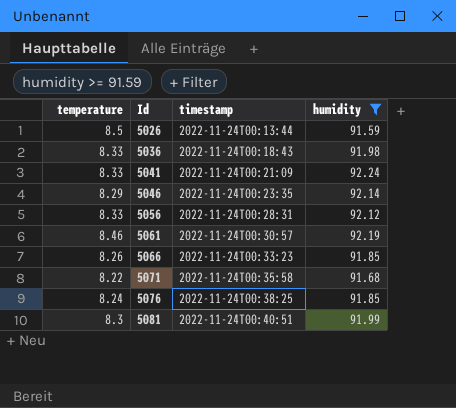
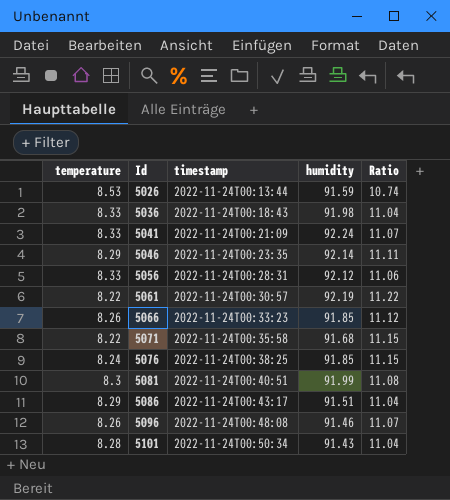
filter: humidity >= 91.59 -> none
column Ratio | formula: none -> [humidity] / [temperature]
5026 | temperature: 8.5 -> 8.53
5061 | temperature: 8.46 -> 8.22

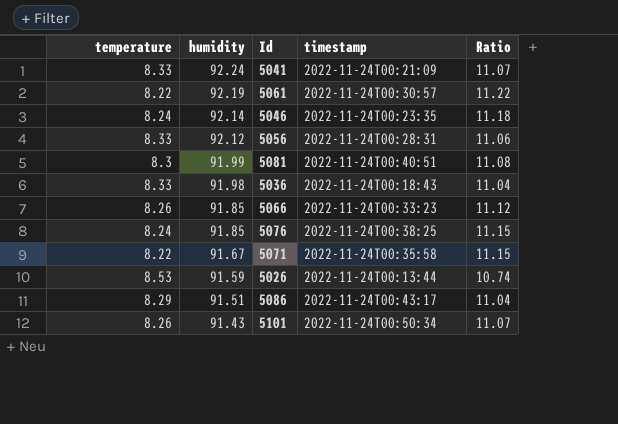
row order: Id ascending -> humidity descending
column humidity | position: 4 -> 2
row 5096: 8.26 | 2022-11-24T00:48:08 | 91.46 | 11.07 -> none
5046 | temperature: 8.29 -> 8.24
5046 | Ratio: 11.11 -> 11.18
5071 | humidity: 91.68 -> 91.67
5101 | temperature: 8.28 -> 8.26
5101 | Ratio: 11.04 -> 11.07

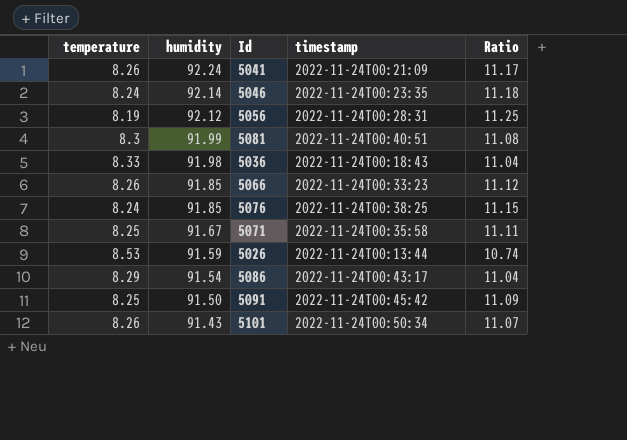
row 5061: 8.22 | 92.19 | 2022-11-24T00:30:57 | 11.22 -> none
5041 | temperature: 8.33 -> 8.26
5041 | Ratio: 11.07 -> 11.17
5056 | temperature: 8.33 -> 8.19
5056 | Ratio: 11.06 -> 11.25
5071 | temperature: 8.22 -> 8.25
5071 | Ratio: 11.15 -> 11.11
5086 | humidity: 91.51 -> 91.54
row 5091: none -> 8.25 | 91.50 | 2022-11-24T00:45:42 | 11.09

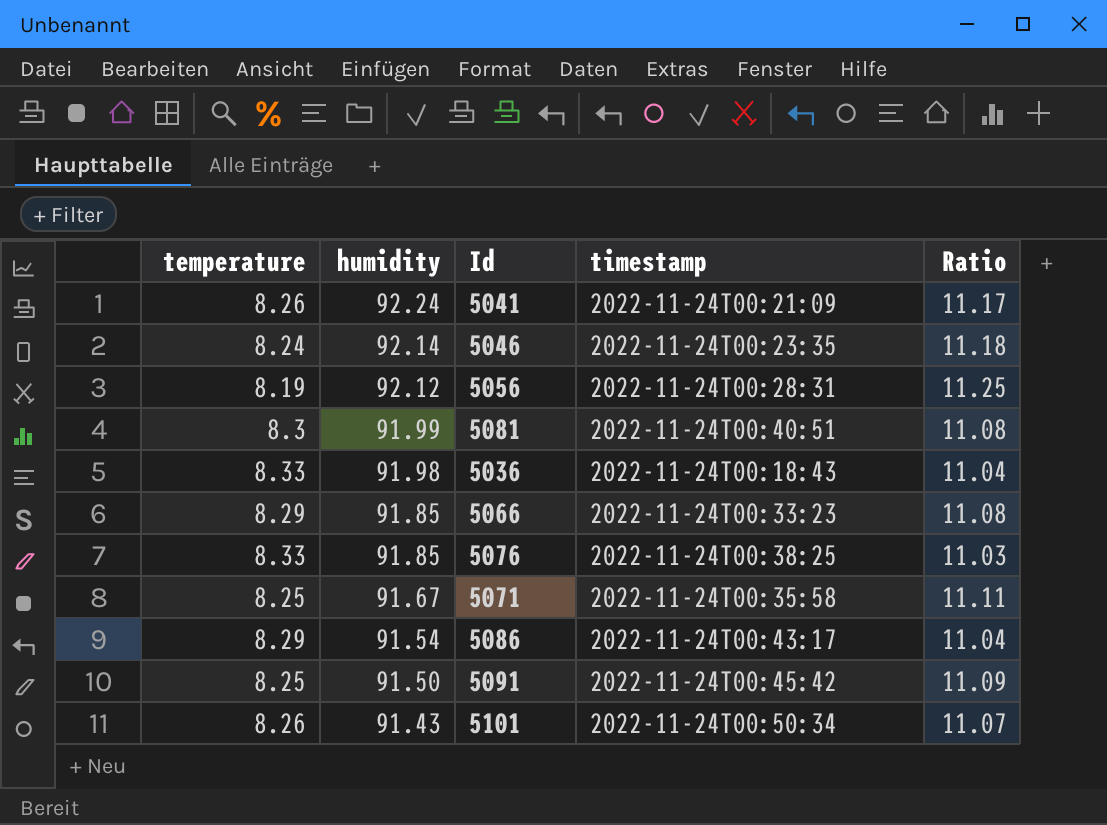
row 5026: 8.53 | 91.59 | 2022-11-24T00:13:44 | 10.74 -> none
5066 | temperature: 8.26 -> 8.29
5066 | Ratio: 11.12 -> 11.08
5076 | temperature: 8.24 -> 8.33
5076 | Ratio: 11.15 -> 11.03

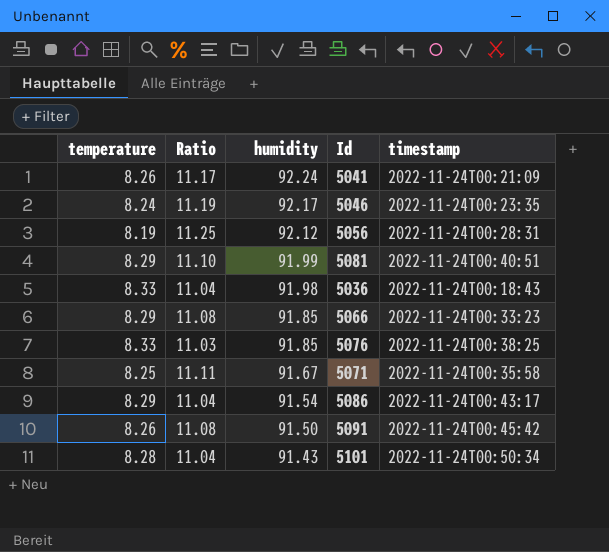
column Ratio | position: 5 -> 2
5046 | Ratio: 11.18 -> 11.19
5046 | humidity: 92.14 -> 92.17
5081 | temperature: 8.3 -> 8.29
5081 | Ratio: 11.08 -> 11.10
5091 | temperature: 8.25 -> 8.26
5091 | Ratio: 11.09 -> 11.08
5101 | temperature: 8.26 -> 8.28
5101 | Ratio: 11.07 -> 11.04

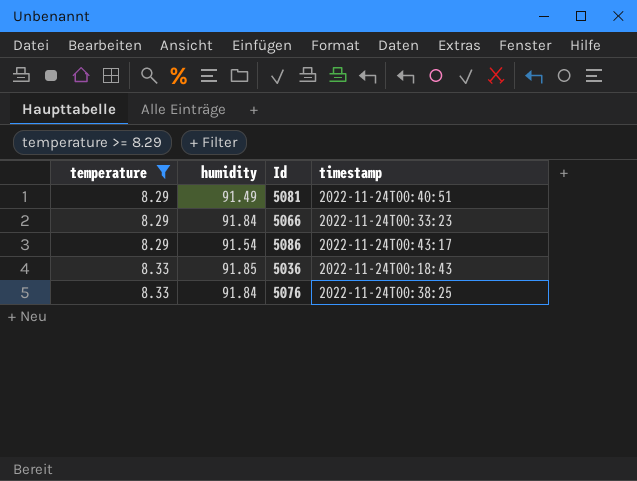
filter: none -> temperature >= 8.29
row order: humidity descending -> temperature ascending
column Ratio | formula: [humidity] / [temperature] -> none
5081 | humidity: 91.99 -> 91.49
5066 | humidity: 91.85 -> 91.84
5036 | humidity: 91.98 -> 91.85
5076 | humidity: 91.85 -> 91.84

